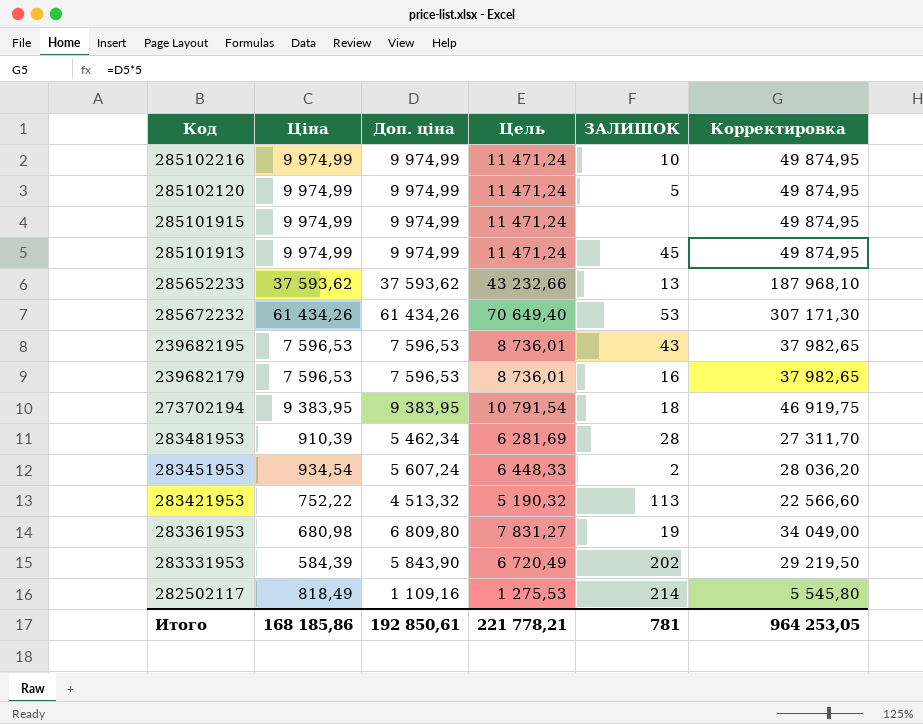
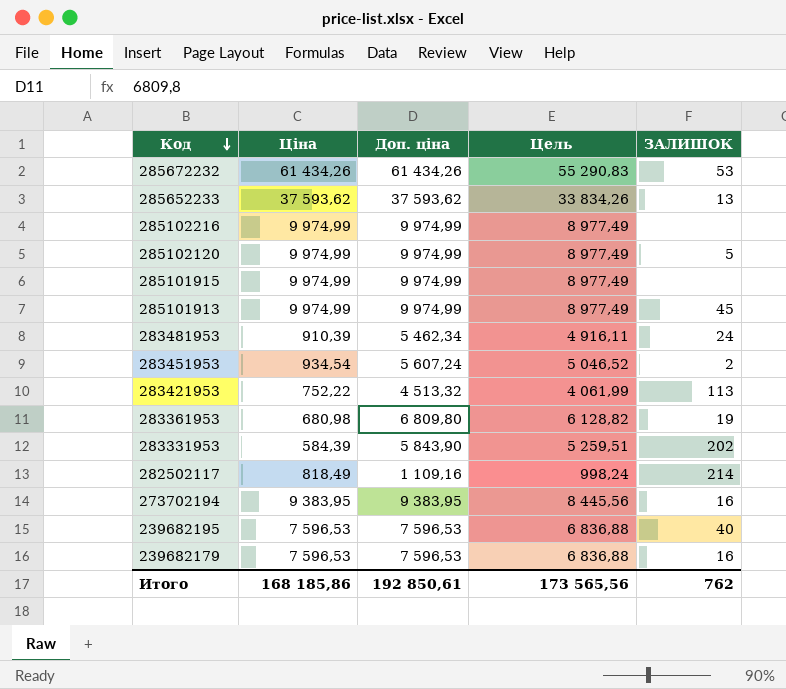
row order: none -> Код descending
column Корректировка | formula: [Доп. ціна] * 5 -> none
column Цель | formula: [Доп. ціна] * 1,15 -> [Доп. ціна] * 0,9
285102216 | ЗАЛИШОК: 10 -> none
283481953 | ЗАЛИШОК: 28 -> 24
273702194 | ЗАЛИШОК: 18 -> 16
239682195 | ЗАЛИШОК: 43 -> 40
Итого | Цель: 221 778,21 -> 173 565,56
Итого | ЗАЛИШОК: 781 -> 762

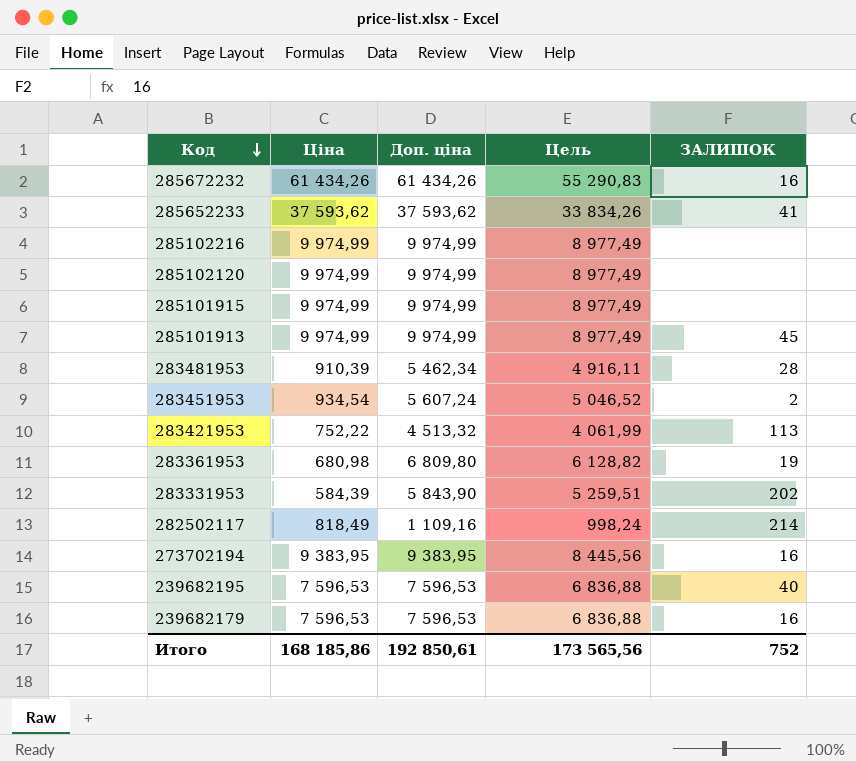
285672232 | ЗАЛИШОК: 53 -> 16
285652233 | ЗАЛИШОК: 13 -> 41
285102120 | ЗАЛИШОК: 5 -> none
283481953 | ЗАЛИШОК: 24 -> 28
Итого | ЗАЛИШОК: 762 -> 752

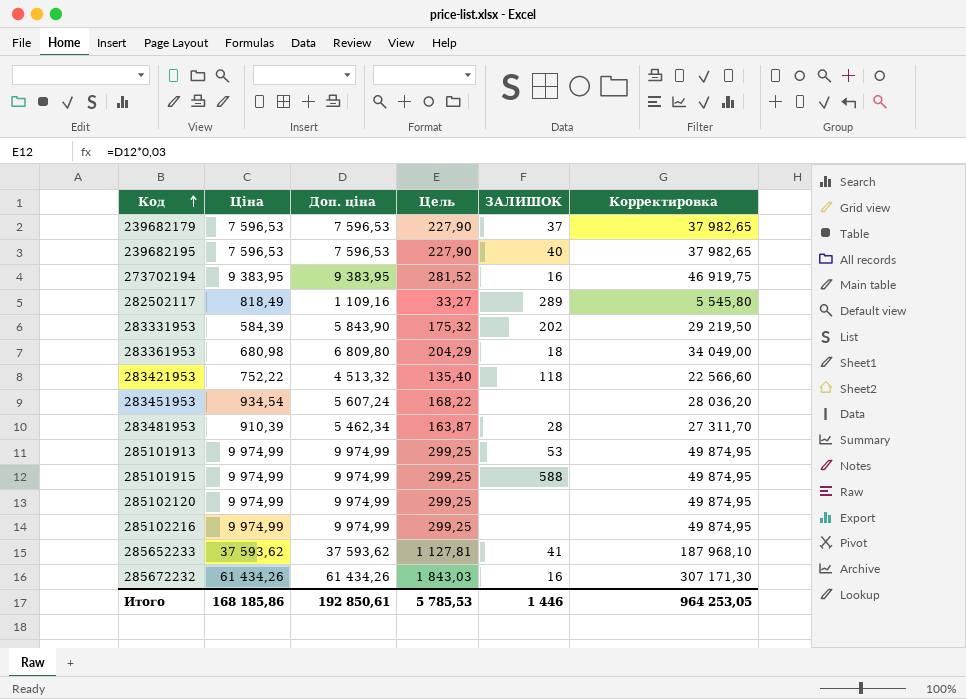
row order: Код descending -> Код ascending
column Цель | formula: [Доп. ціна] * 0,9 -> [Доп. ціна] * 0,03
column Корректировка | formula: none -> [Доп. ціна] * 5
239682179 | ЗАЛИШОК: 16 -> 37
282502117 | ЗАЛИШОК: 214 -> 289
283361953 | ЗАЛИШОК: 19 -> 18
283421953 | ЗАЛИШОК: 113 -> 118
283451953 | ЗАЛИШОК: 2 -> none
285101913 | ЗАЛИШОК: 45 -> 53
285101915 | ЗАЛИШОК: none -> 588
Итого | Цель: 173 565,56 -> 5 785,53
Итого | ЗАЛИШОК: 752 -> 1 446

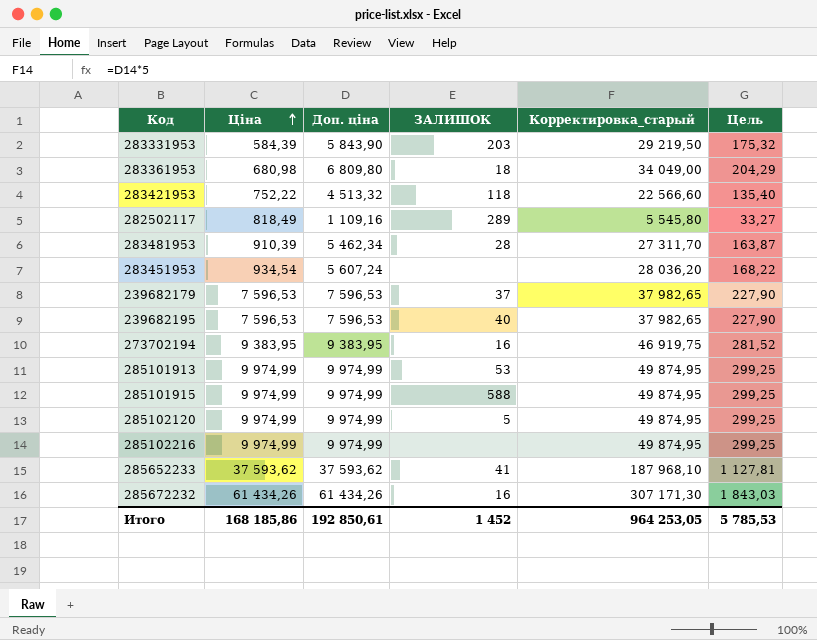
row order: Код ascending -> Ціна ascending
column name: Корректировка -> Корректировка_старый
column Цель | position: 4 -> 6
283331953 | ЗАЛИШОК: 202 -> 203
285102120 | ЗАЛИШОК: none -> 5
Итого | ЗАЛИШОК: 1 446 -> 1 452

